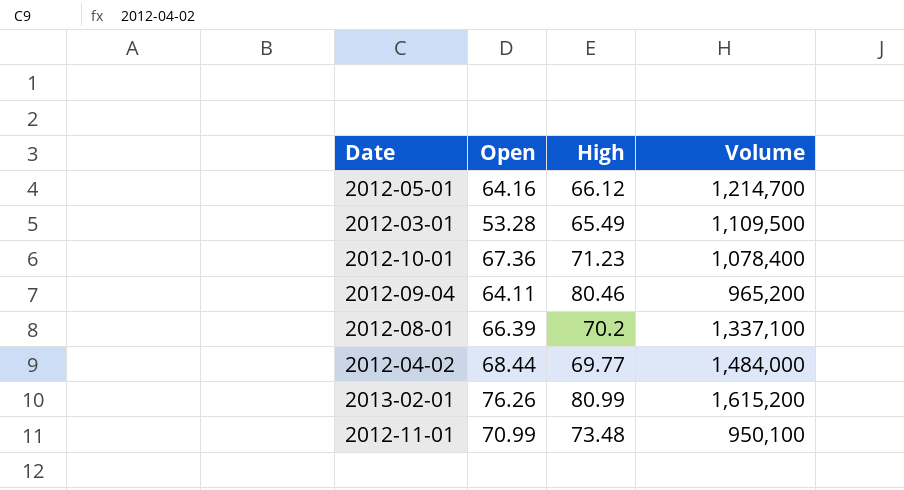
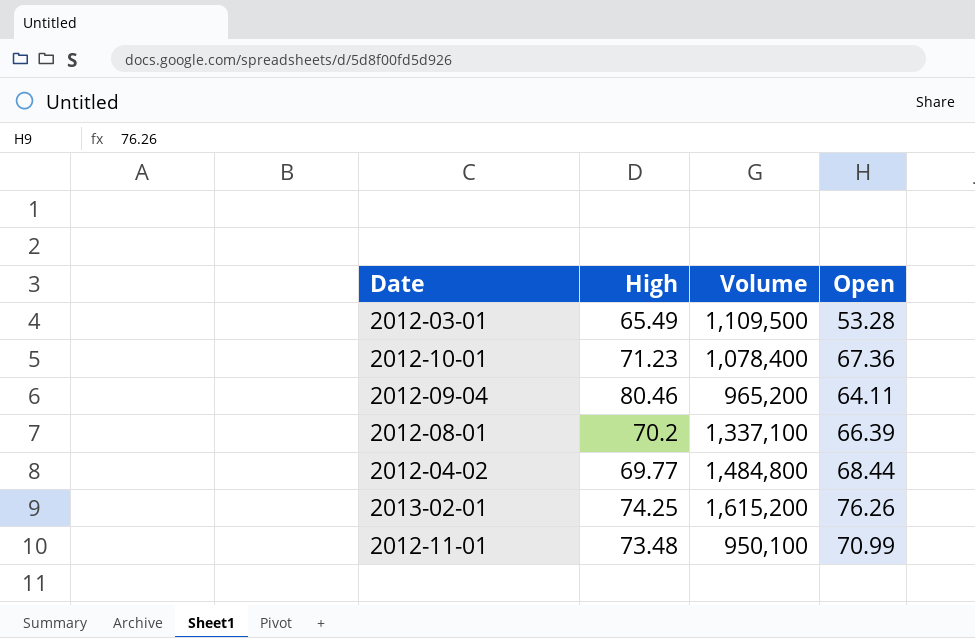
column Open | position: 2 -> 4
row 2012-05-01: 64.16 | 66.12 | 1,214,700 -> none
2012-04-02 | Volume: 1,484,000 -> 1,484,800
2013-02-01 | High: 80.99 -> 74.25

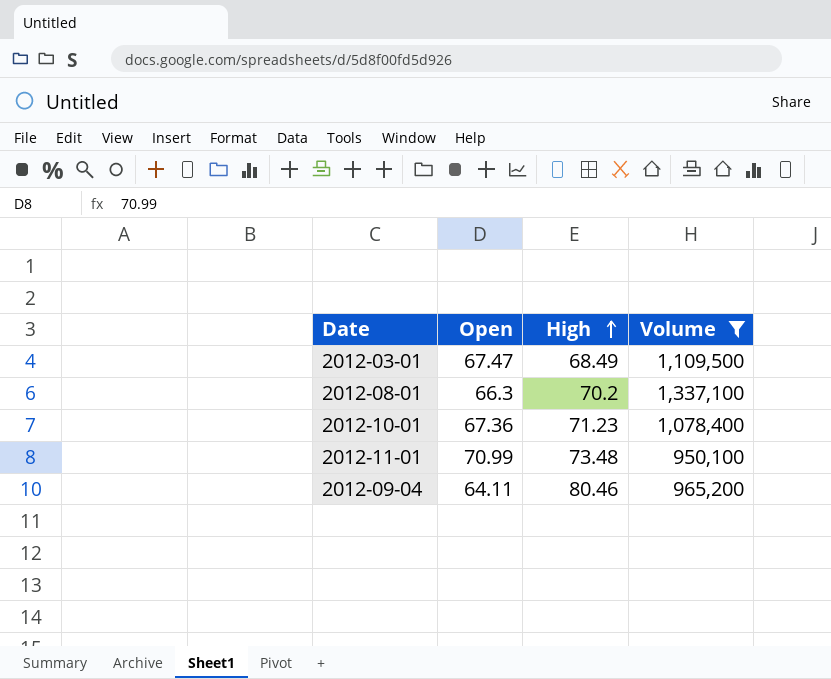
filter: none -> Volume <= 1,337,100
row order: none -> High ascending
column Open | position: 4 -> 2
2012-03-01 | Open: 53.28 -> 67.47
2012-03-01 | High: 65.49 -> 68.49
2012-08-01 | Open: 66.39 -> 66.3

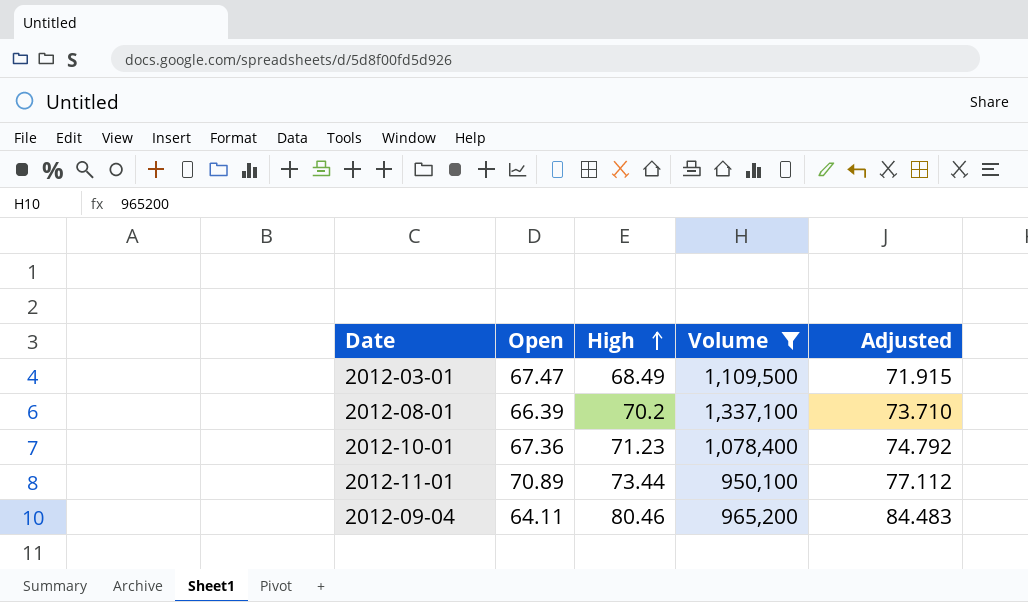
column Adjusted | formula: none -> [High] * 1.05
2012-08-01 | Open: 66.3 -> 66.39
2012-11-01 | Open: 70.99 -> 70.89
2012-11-01 | High: 73.48 -> 73.44

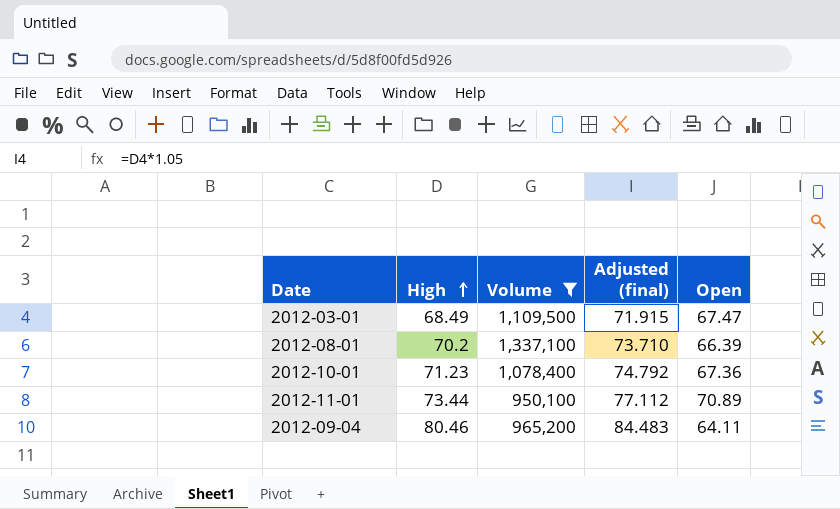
column name: Adjusted -> Adjusted (final)
column Open | position: 2 -> 5

